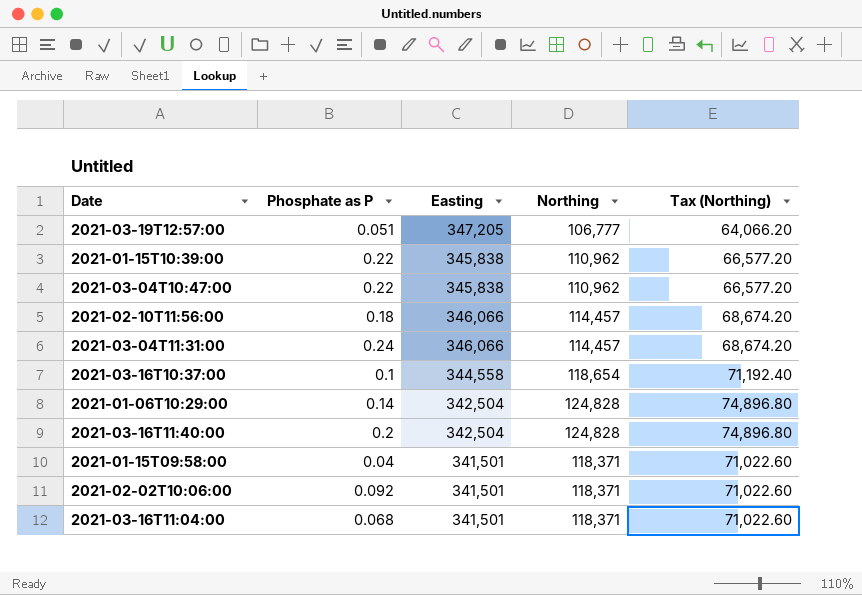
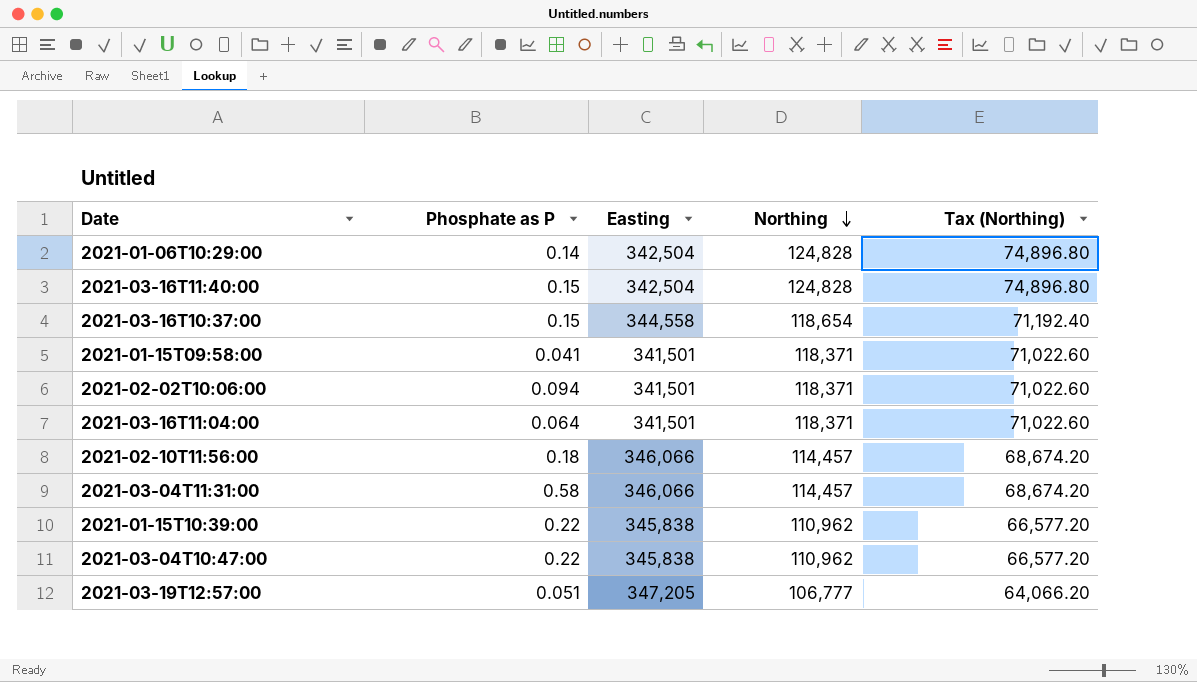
row order: none -> Northing descending
2021-03-16T11:40:00 | Phosphate as P: 0.2 -> 0.15
2021-03-16T10:37:00 | Phosphate as P: 0.1 -> 0.15
2021-01-15T09:58:00 | Phosphate as P: 0.04 -> 0.041
2021-02-02T10:06:00 | Phosphate as P: 0.092 -> 0.094
2021-03-16T11:04:00 | Phosphate as P: 0.068 -> 0.064
2021-03-04T11:31:00 | Phosphate as P: 0.24 -> 0.58

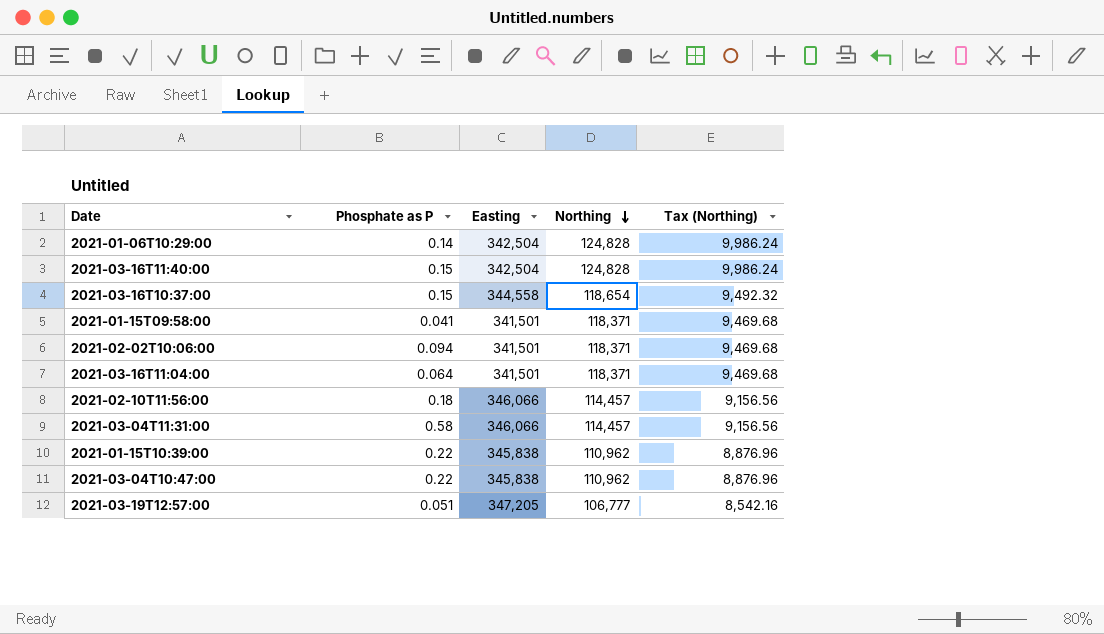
column Tax (Northing) | formula: [Northing] * 0.6 -> [Northing] * 0.08

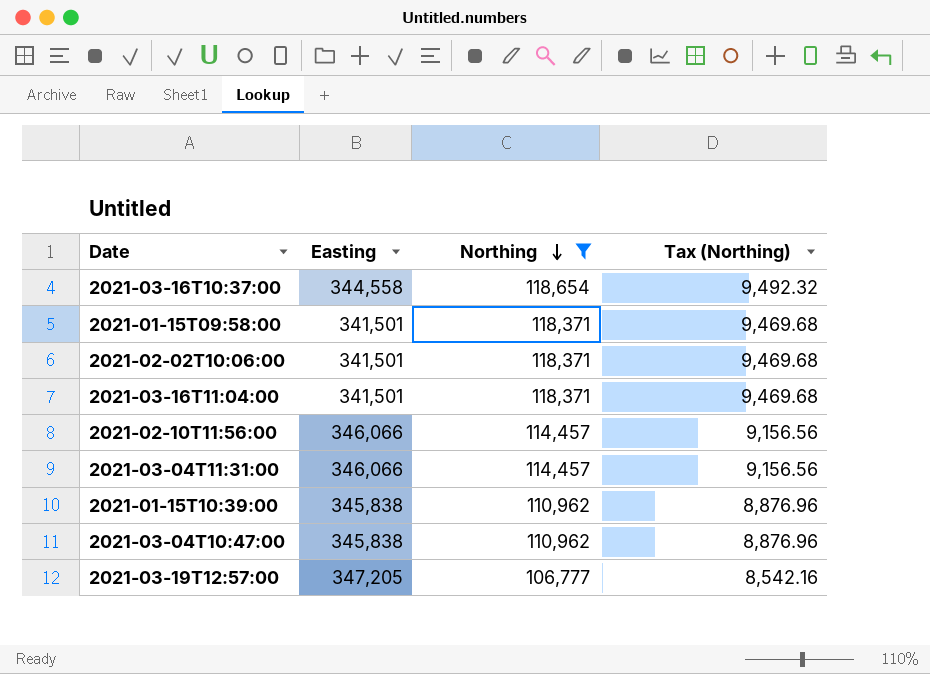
filter: none -> Northing != 124,828
column Phosphate as P | position: 2 -> none

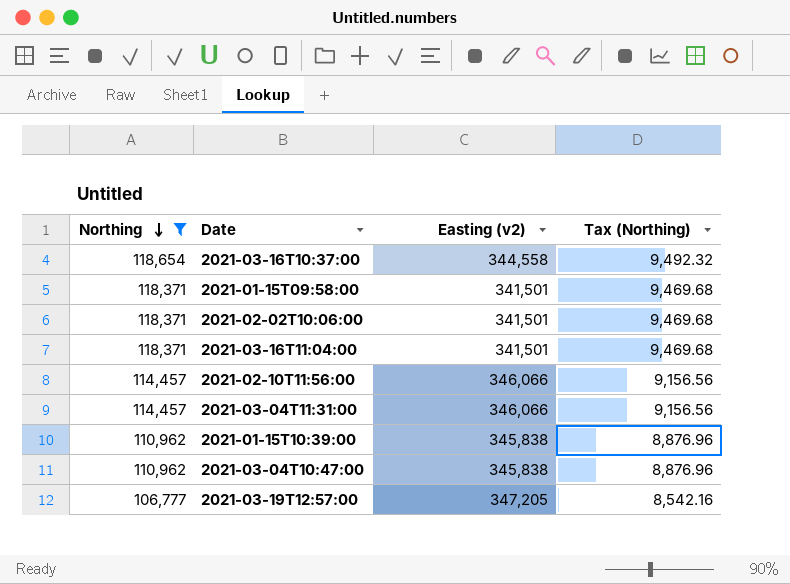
column Northing | position: 3 -> 1
column name: Easting -> Easting (v2)

